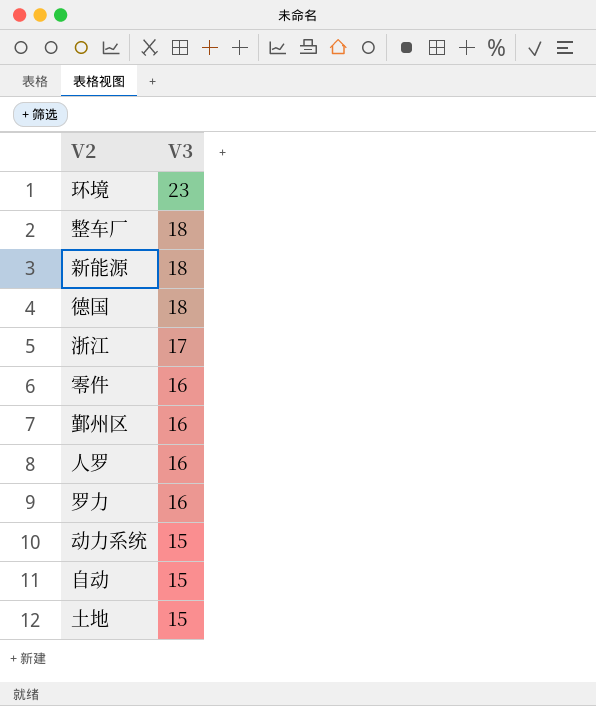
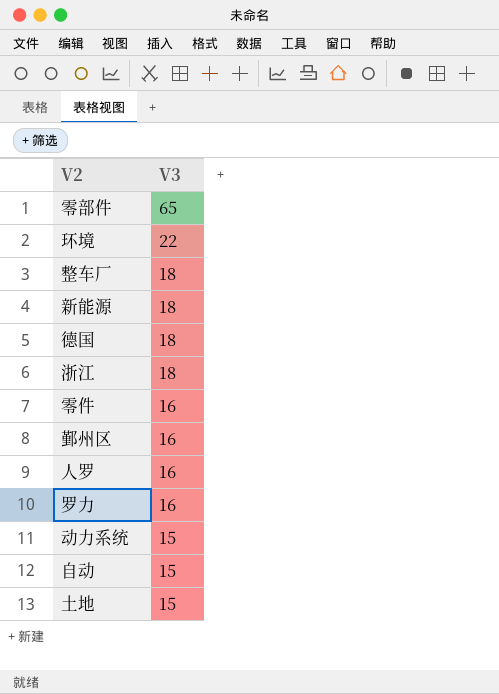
row 零部件: none -> 65
环境 | V3: 23 -> 22
浙江 | V3: 17 -> 18

